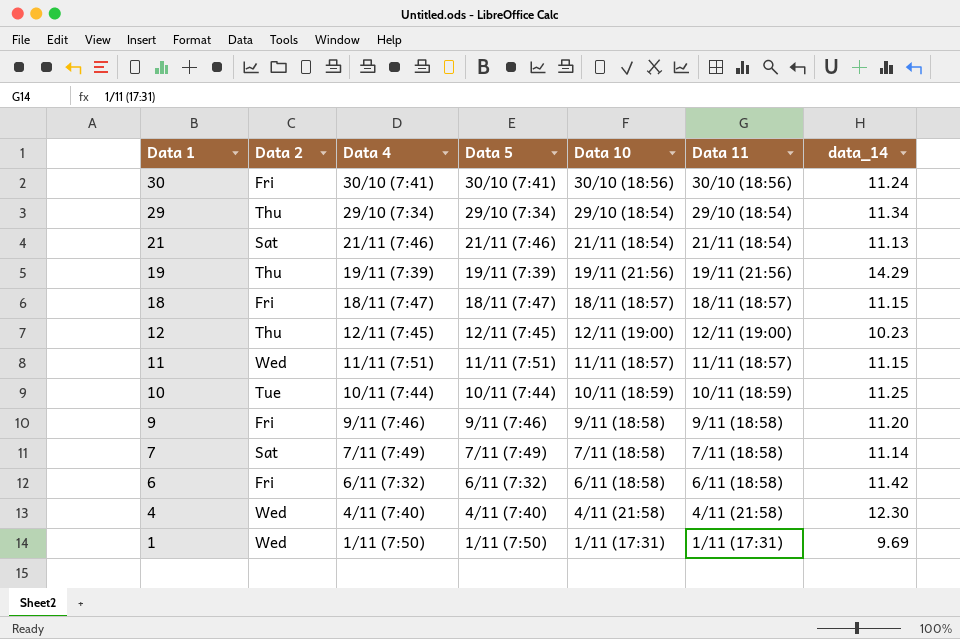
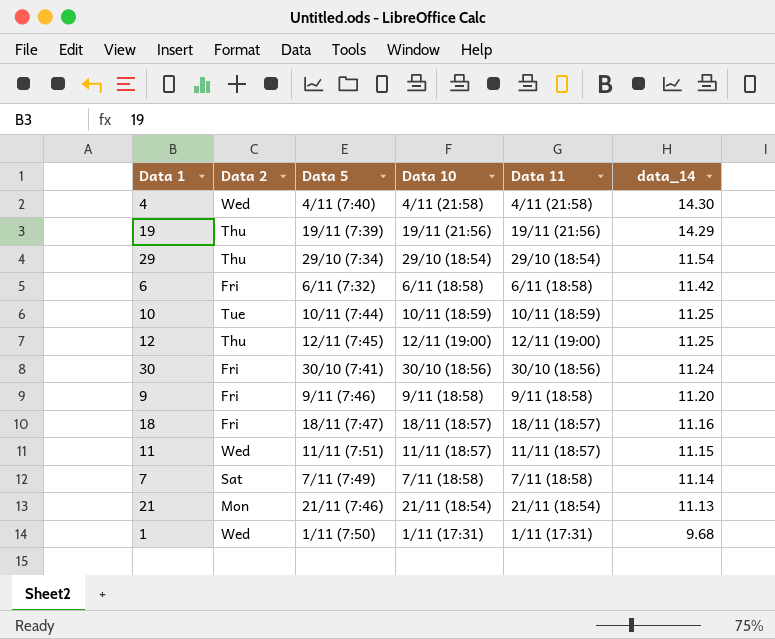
row order: Data 1 descending -> data_14 descending
column Data 4 | position: 3 -> none
4 | data_14: 12.30 -> 14.30
29 | data_14: 11.34 -> 11.54
12 | data_14: 10.23 -> 11.25
18 | data_14: 11.15 -> 11.16
21 | Data 2: Sat -> Mon
1 | data_14: 9.69 -> 9.68

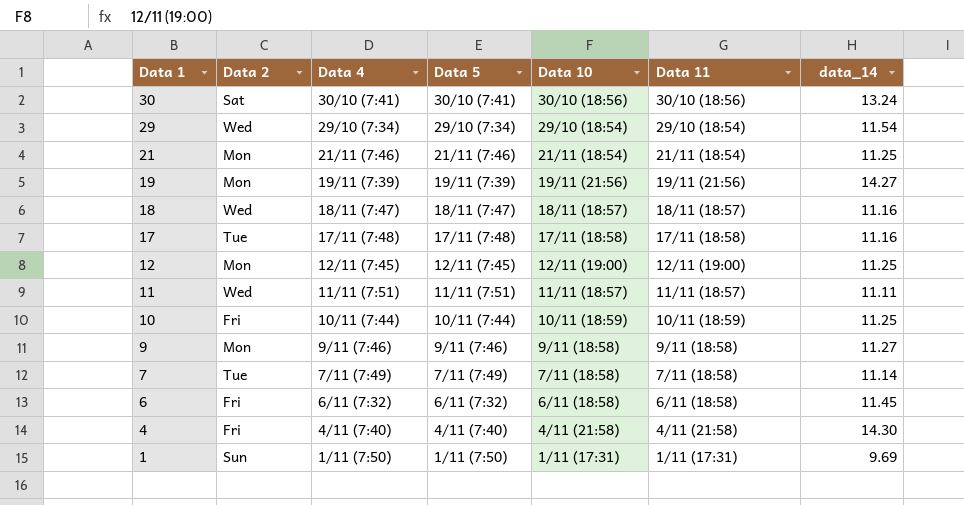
row order: data_14 descending -> Data 1 descending
column Data 4 | position: none -> 3
30 | Data 2: Fri -> Sat
30 | data_14: 11.24 -> 13.24
29 | Data 2: Thu -> Wed
21 | data_14: 11.13 -> 11.25
19 | Data 2: Thu -> Mon
19 | data_14: 14.29 -> 14.27
18 | Data 2: Fri -> Wed
row 17: none -> Tue | 17/11 (7:48) | 17/11 (7:48) | 17/11 (18:58) | 17/11 (18:58) | 11.16
12 | Data 2: Thu -> Mon
11 | data_14: 11.15 -> 11.11
10 | Data 2: Tue -> Fri
9 | Data 2: Fri -> Mon
9 | data_14: 11.20 -> 11.27
7 | Data 2: Sat -> Tue
6 | data_14: 11.42 -> 11.45
4 | Data 2: Wed -> Fri
1 | Data 2: Wed -> Sun
1 | data_14: 9.68 -> 9.69

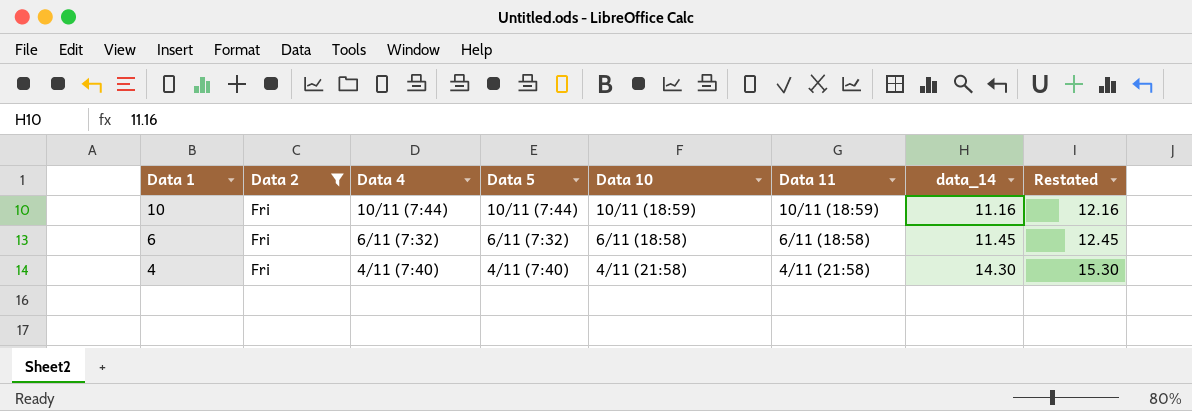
filter: none -> Data 2 = Fri
column Restated | formula: none -> [data_14] + 1
10 | data_14: 11.25 -> 11.16

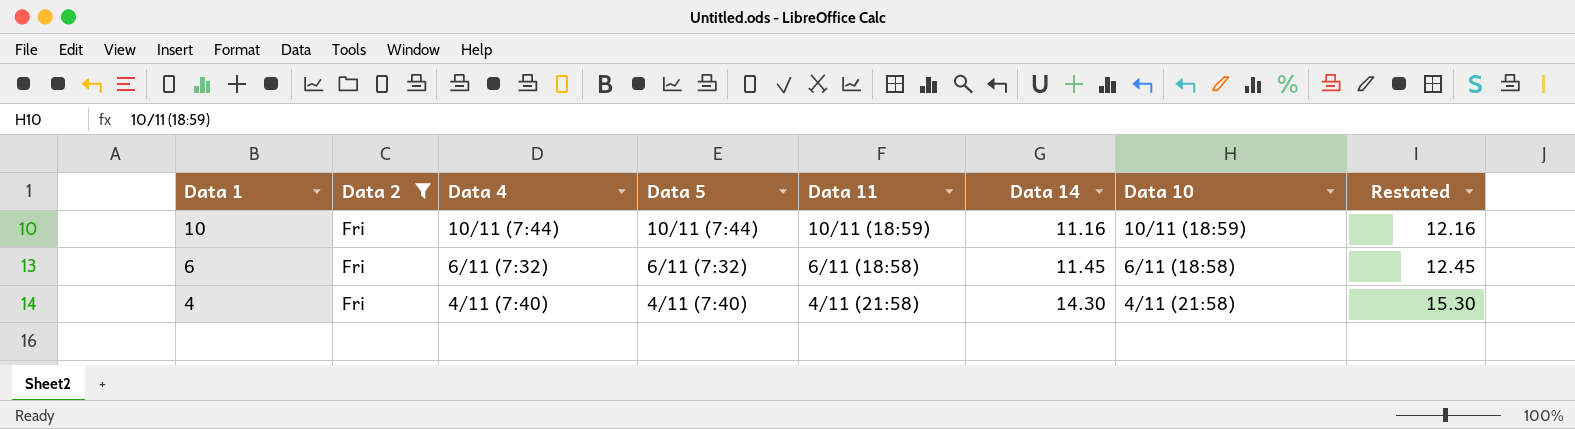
column name: data_14 -> Data 14
column Data 10 | position: 5 -> 7

